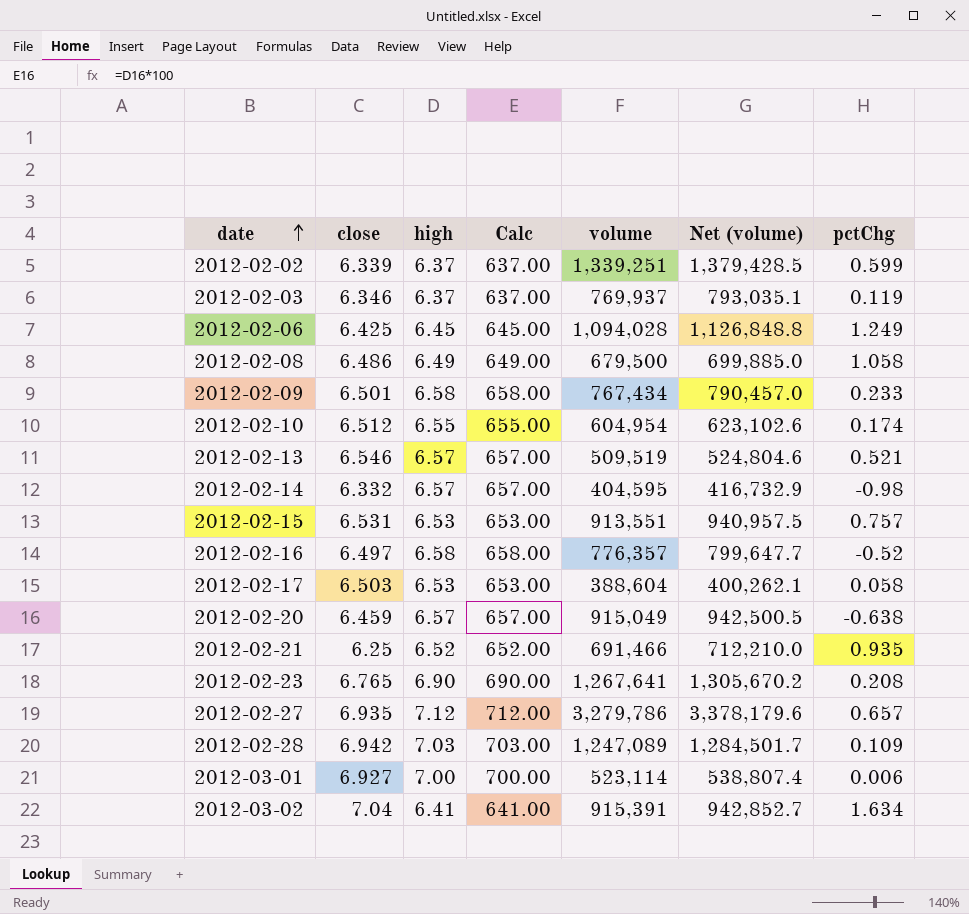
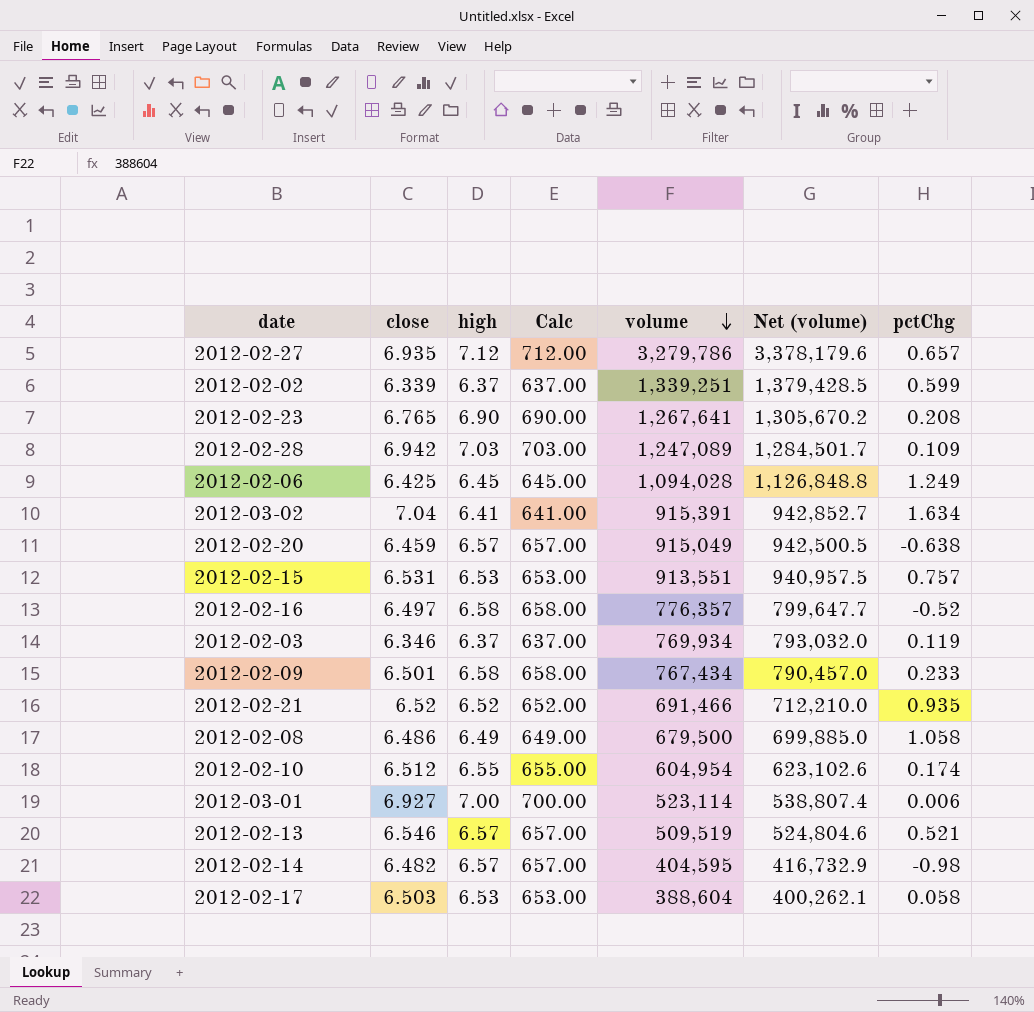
row order: date ascending -> volume descending
2012-02-03 | volume: 769,937 -> 769,934
2012-02-03 | Net (volume): 793,035.1 -> 793,032.0
2012-02-21 | close: 6.25 -> 6.52
2012-02-14 | close: 6.332 -> 6.482

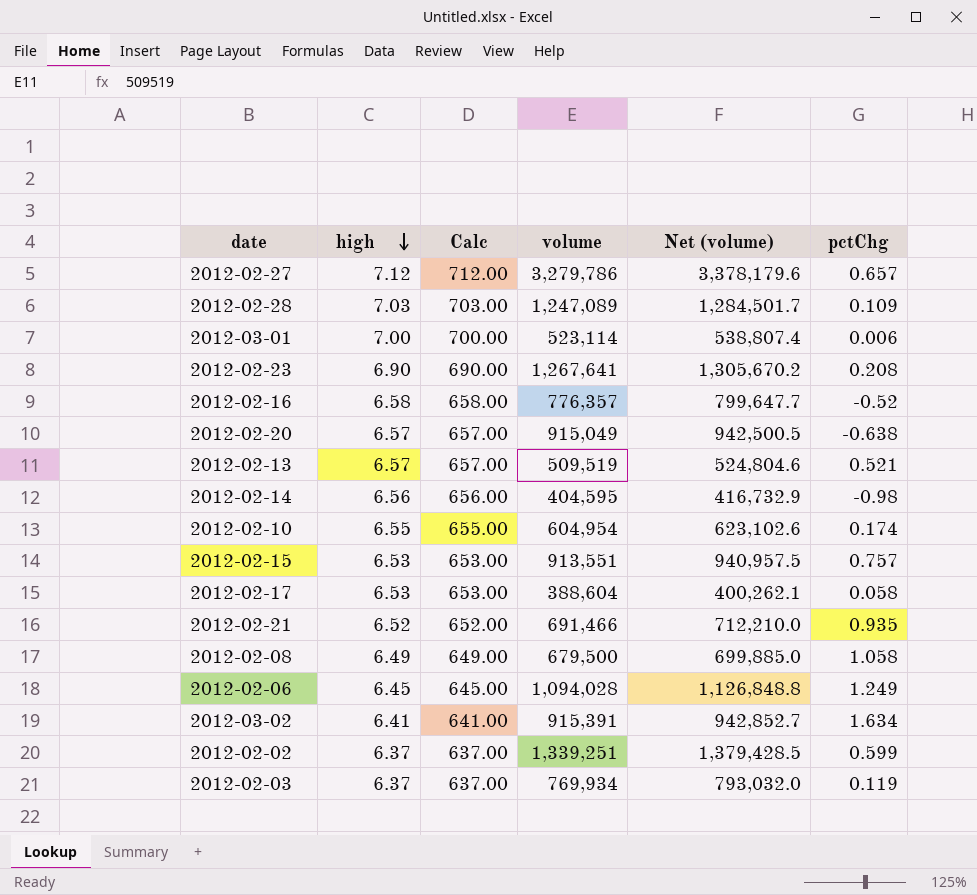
row order: volume descending -> high descending
column close | position: 2 -> none
row 2012-02-09: 6.501 | 6.58 | 658.00 | 767,434 | 790,457.0 | 0.233 -> none
2012-02-14 | high: 6.57 -> 6.56
2012-02-14 | Calc: 657.00 -> 656.00

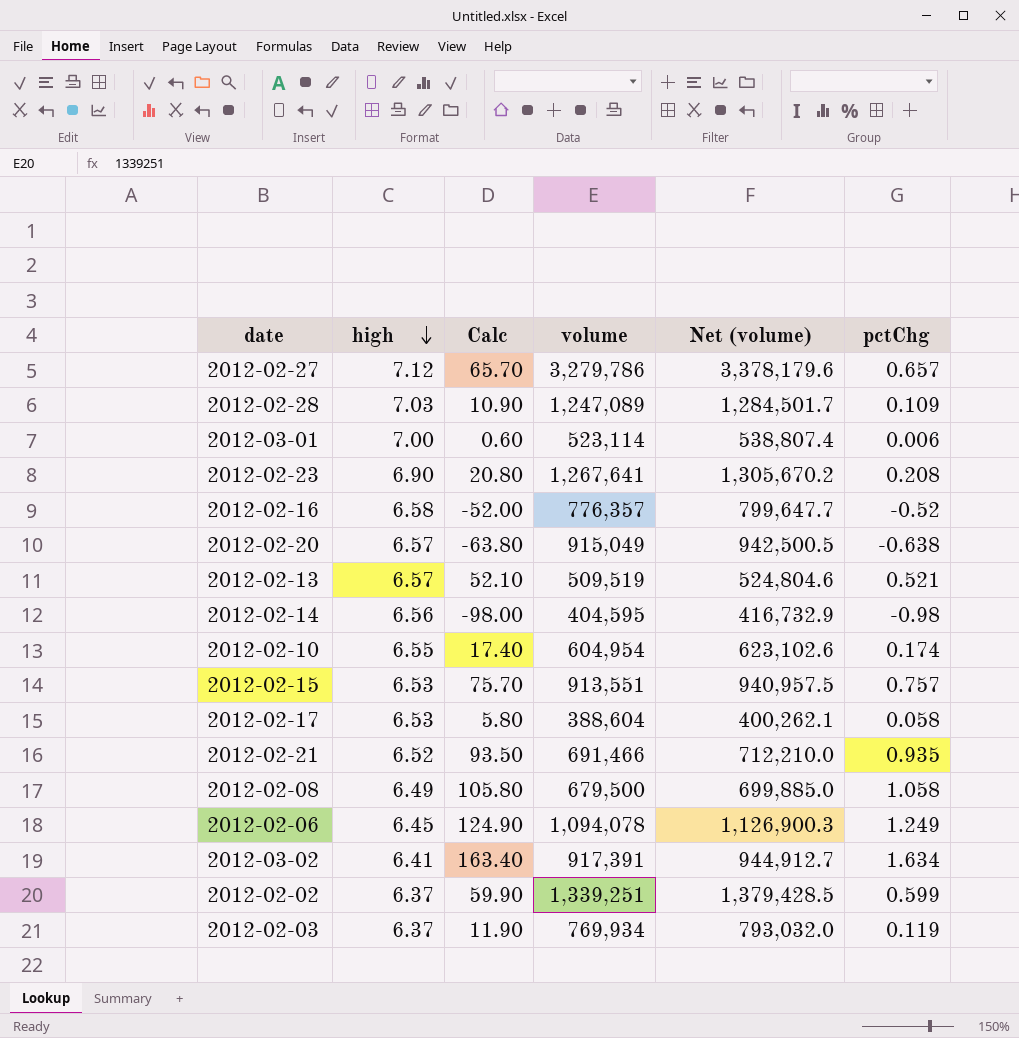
column Calc | formula: [high] * 100 -> [pctChg] * 100
2012-02-06 | volume: 1,094,028 -> 1,094,078
2012-02-06 | Net (volume): 1,126,848.8 -> 1,126,900.3
2012-03-02 | volume: 915,391 -> 917,391
2012-03-02 | Net (volume): 942,852.7 -> 944,912.7

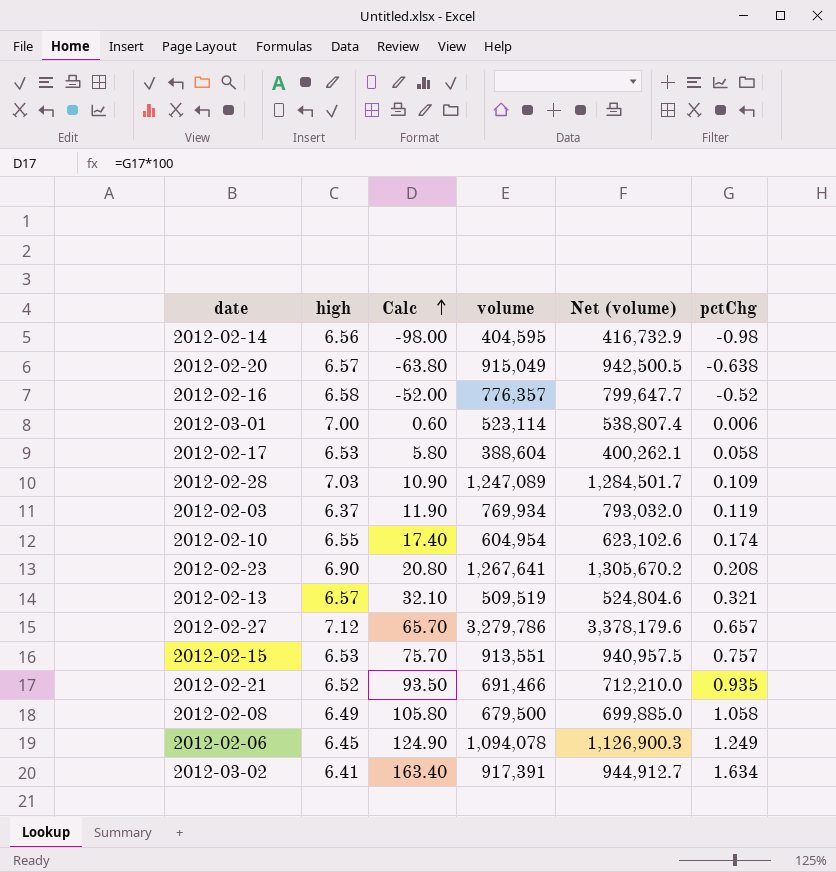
row order: high descending -> Calc ascending
row 2012-02-02: 6.37 | 59.90 | 1,339,251 | 1,379,428.5 | 0.599 -> none
2012-02-13 | Calc: 52.10 -> 32.10
2012-02-13 | pctChg: 0.521 -> 0.321

